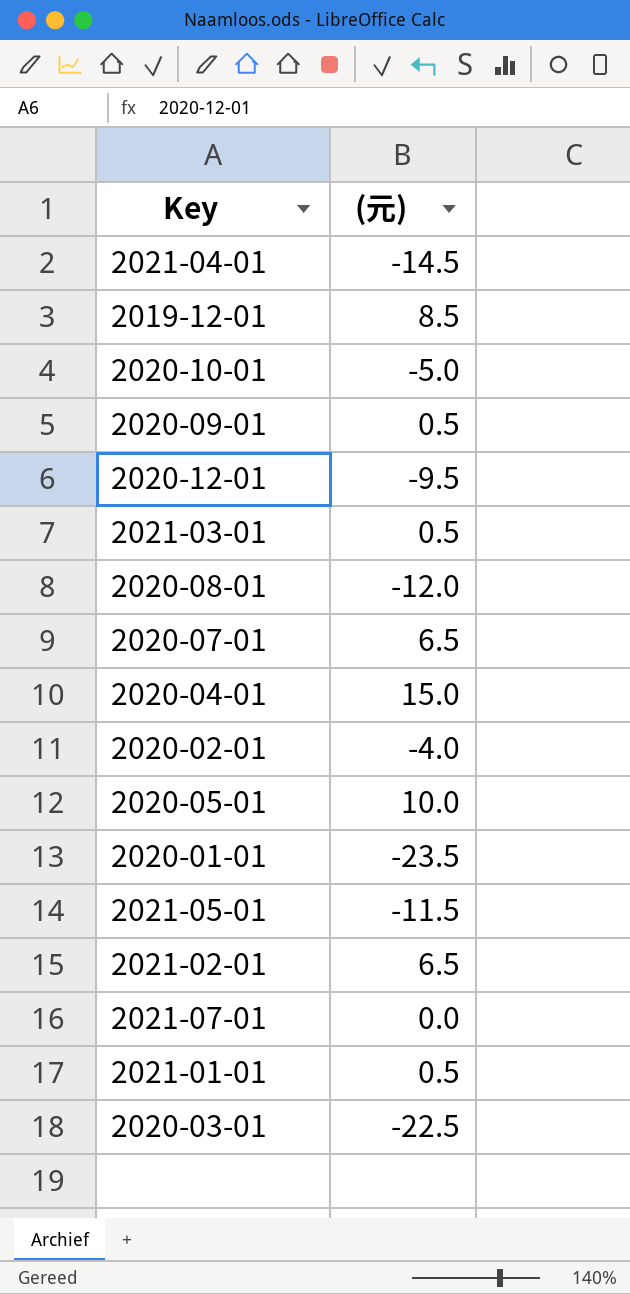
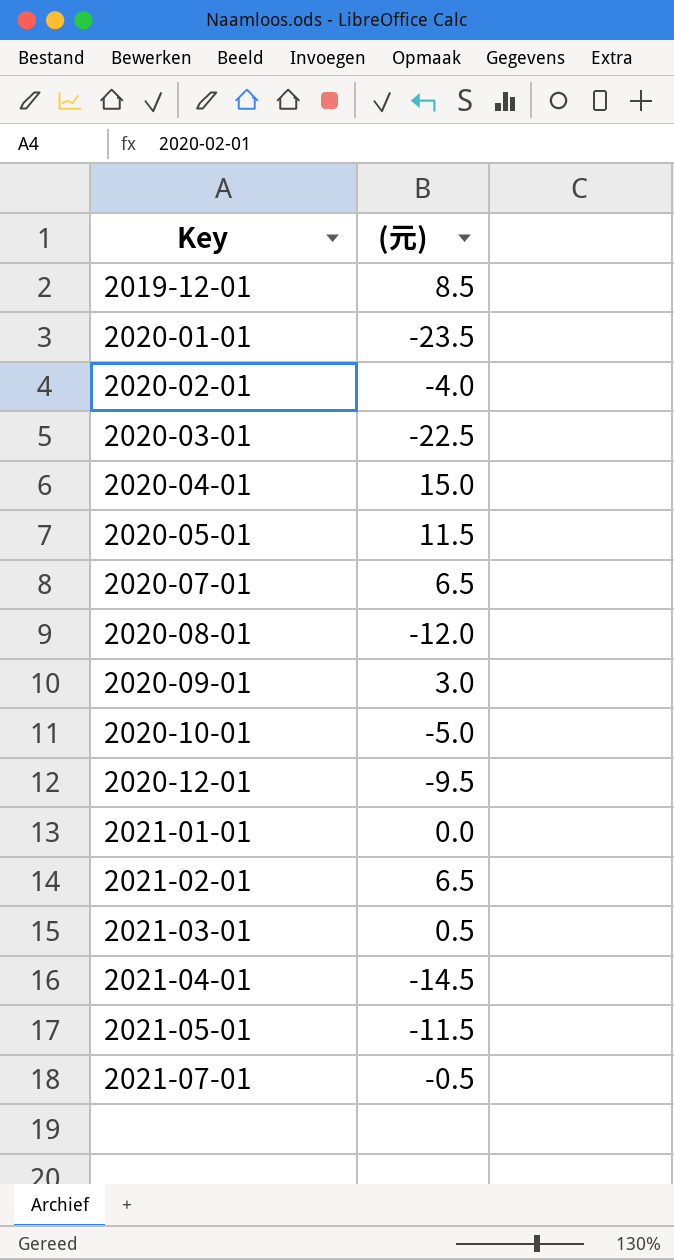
row order: none -> Key ascending
2020-05-01 | (元): 10.0 -> 11.5
2020-09-01 | (元): 0.5 -> 3.0
2021-01-01 | (元): 0.5 -> 0.0
2021-07-01 | (元): 0.0 -> -0.5

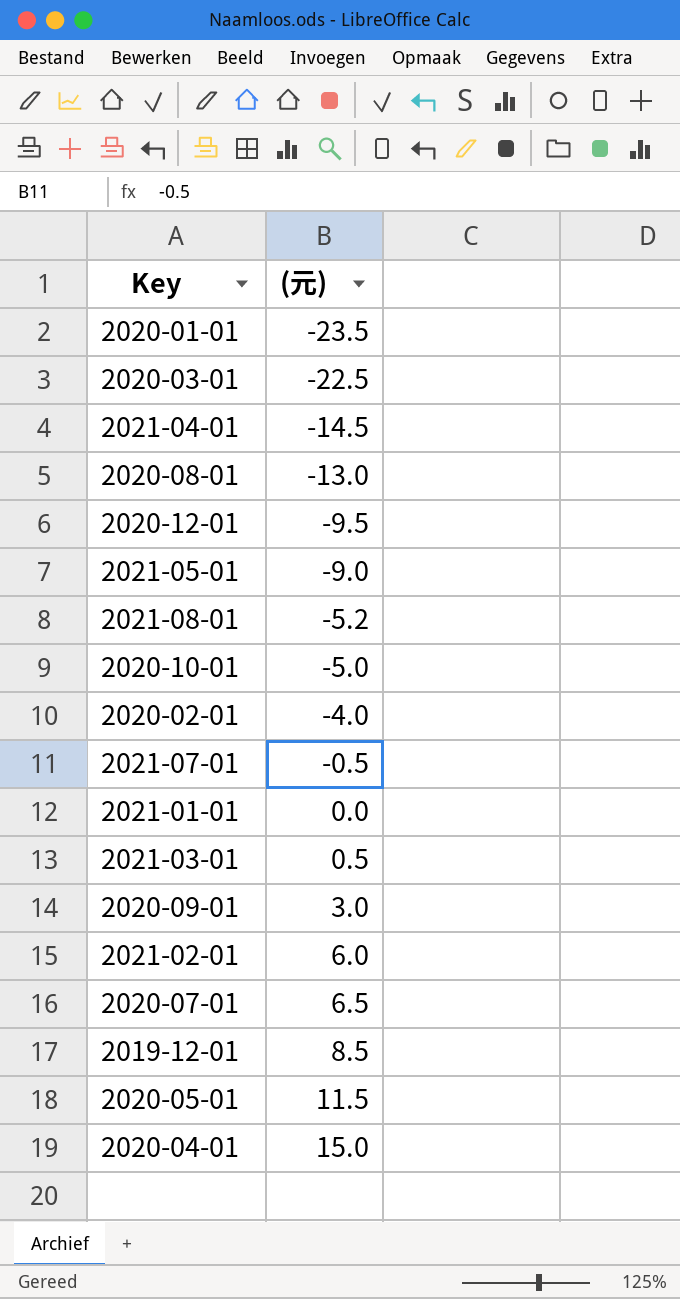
row order: Key ascending -> (元) ascending
2020-08-01 | (元): -12.0 -> -13.0
2021-05-01 | (元): -11.5 -> -9.0
row 2021-08-01: none -> -5.2
2021-02-01 | (元): 6.5 -> 6.0

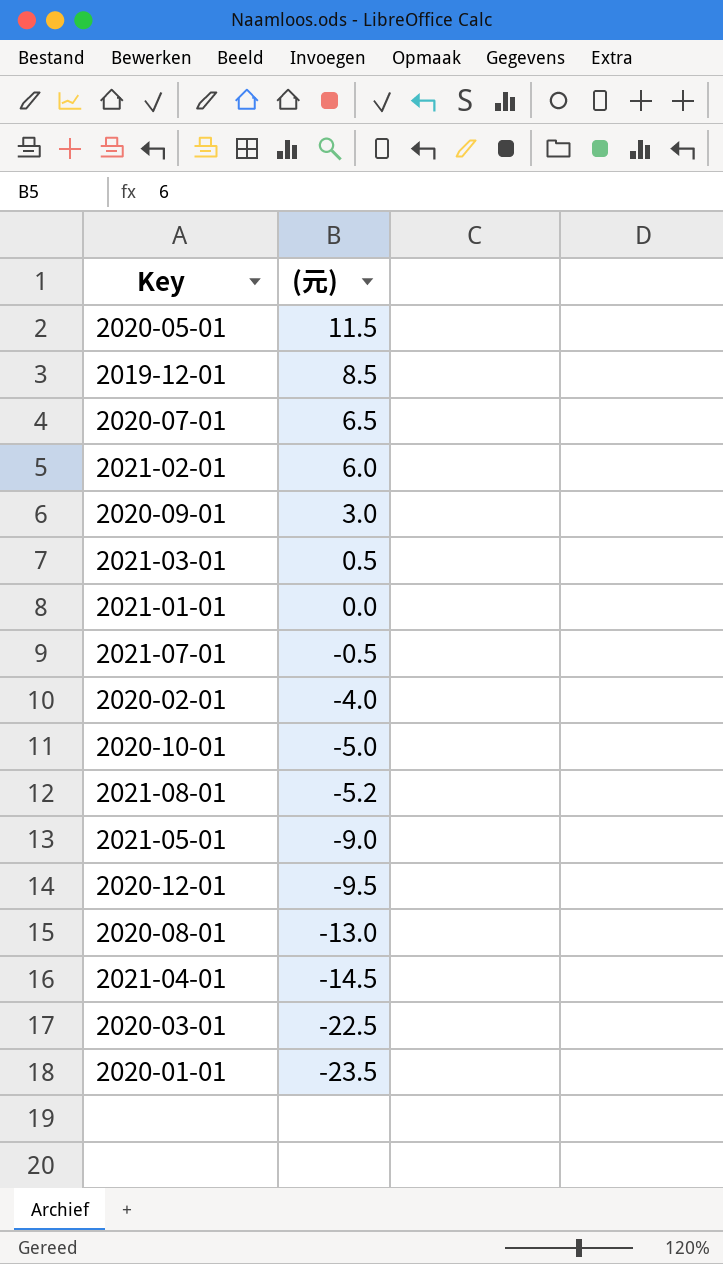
row order: (元) ascending -> (元) descending
row 2020-04-01: 15.0 -> none

